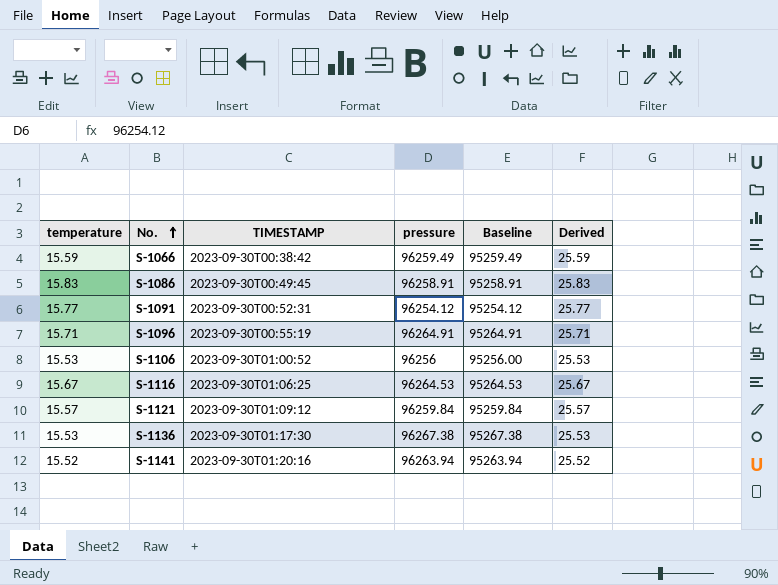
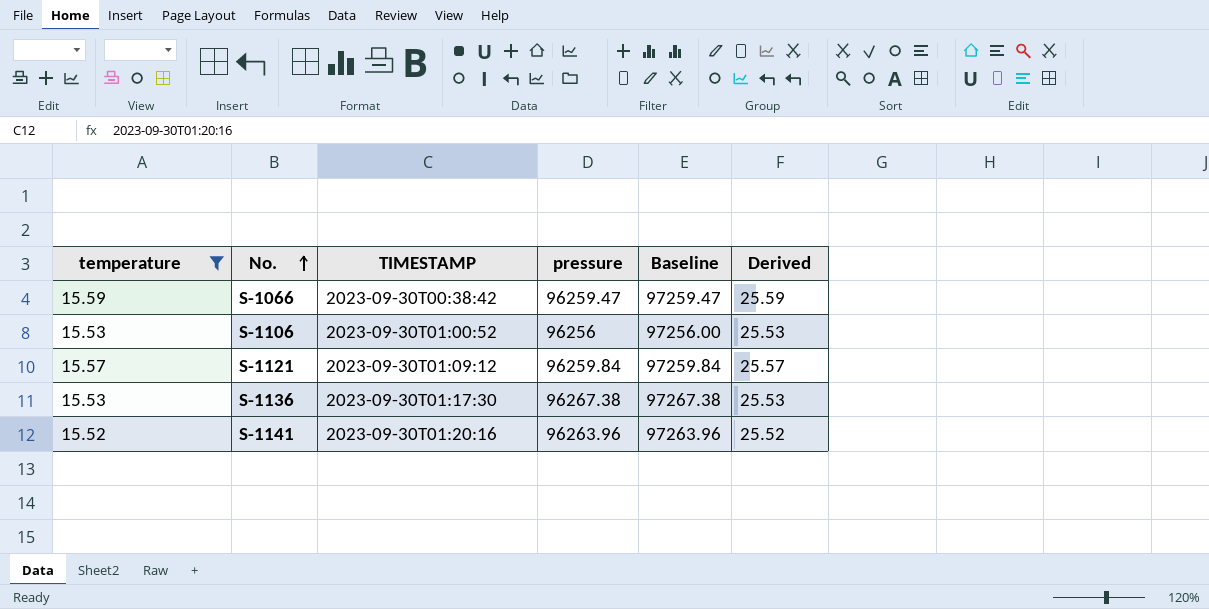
filter: none -> temperature <= 15.59
column Baseline | formula: [pressure] - 1000 -> [pressure] + 1000
S-1066 | pressure: 96259.49 -> 96259.47
S-1141 | pressure: 96263.94 -> 96263.96

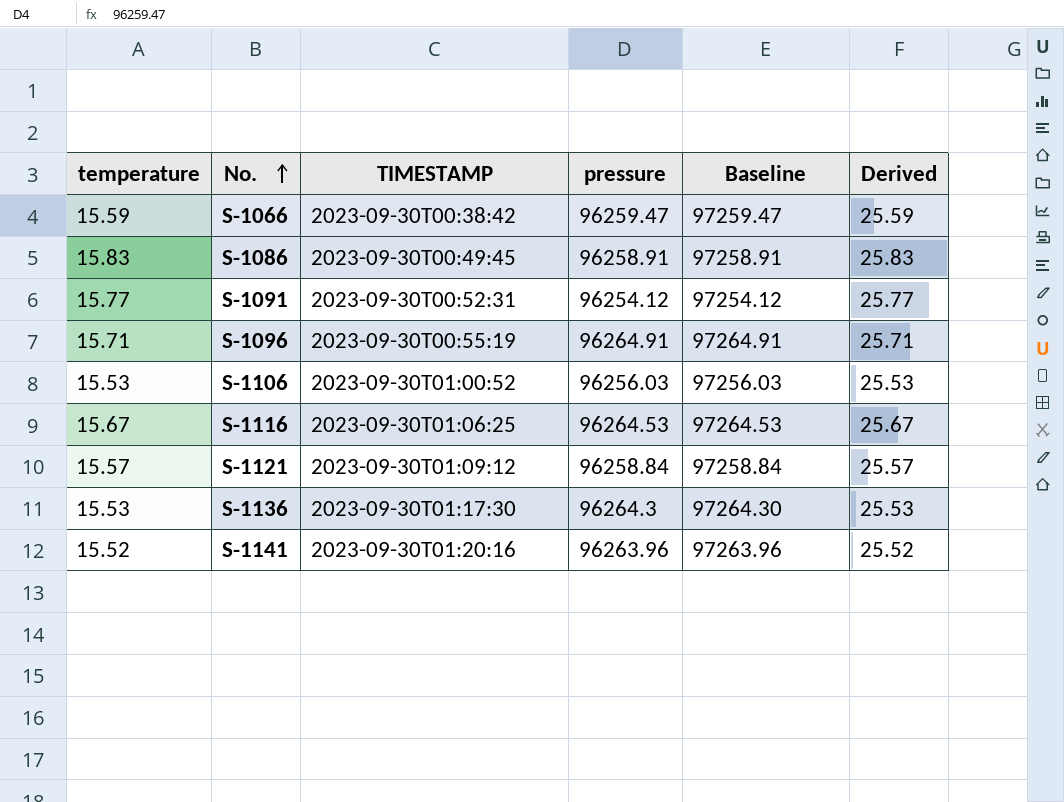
filter: temperature <= 15.59 -> none
S-1106 | pressure: 96256 -> 96256.03
S-1106 | Baseline: 97256.00 -> 97256.03
S-1121 | pressure: 96259.84 -> 96258.84
S-1121 | Baseline: 97259.84 -> 97258.84
S-1136 | pressure: 96267.38 -> 96264.3
S-1136 | Baseline: 97267.38 -> 97264.30

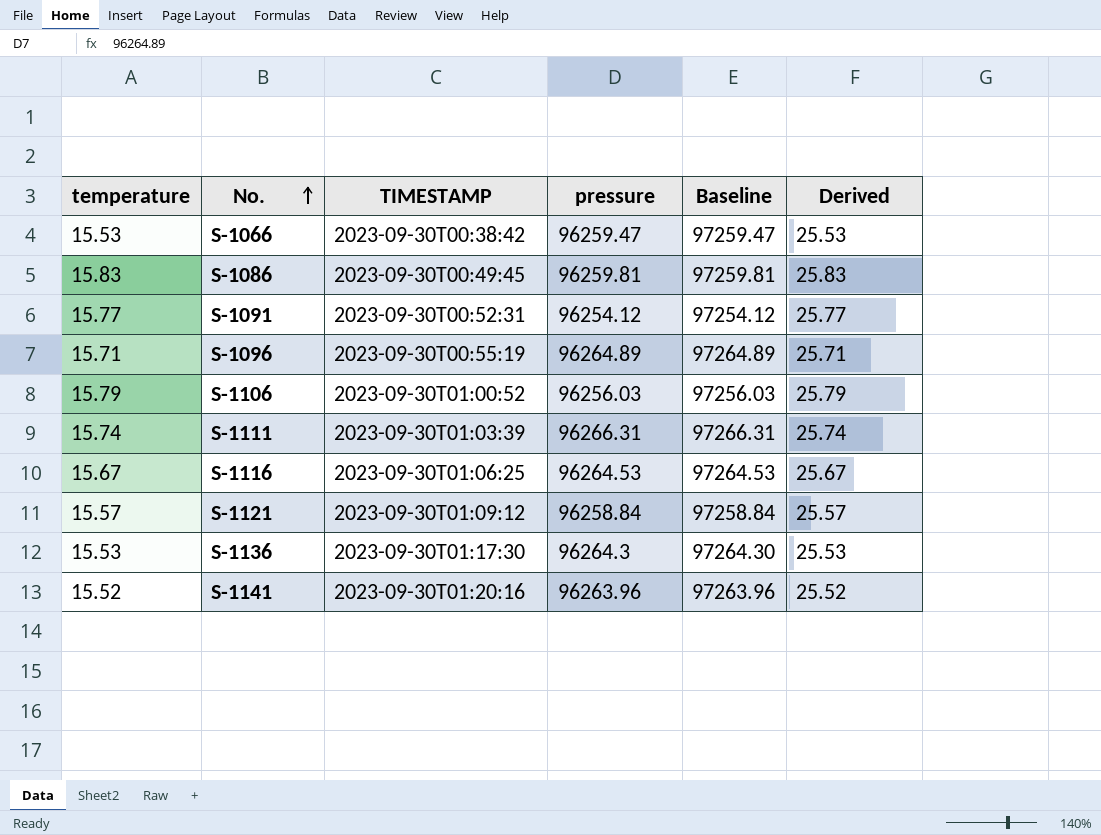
S-1066 | temperature: 15.59 -> 15.53
S-1066 | Derived: 25.59 -> 25.53
S-1086 | pressure: 96258.91 -> 96259.81
S-1086 | Baseline: 97258.91 -> 97259.81
S-1096 | pressure: 96264.91 -> 96264.89
S-1096 | Baseline: 97264.91 -> 97264.89
S-1106 | temperature: 15.53 -> 15.79
S-1106 | Derived: 25.53 -> 25.79
row S-1111: none -> 15.74 | 2023-09-30T01:03:39 | 96266.31 | 97266.31 | 25.74

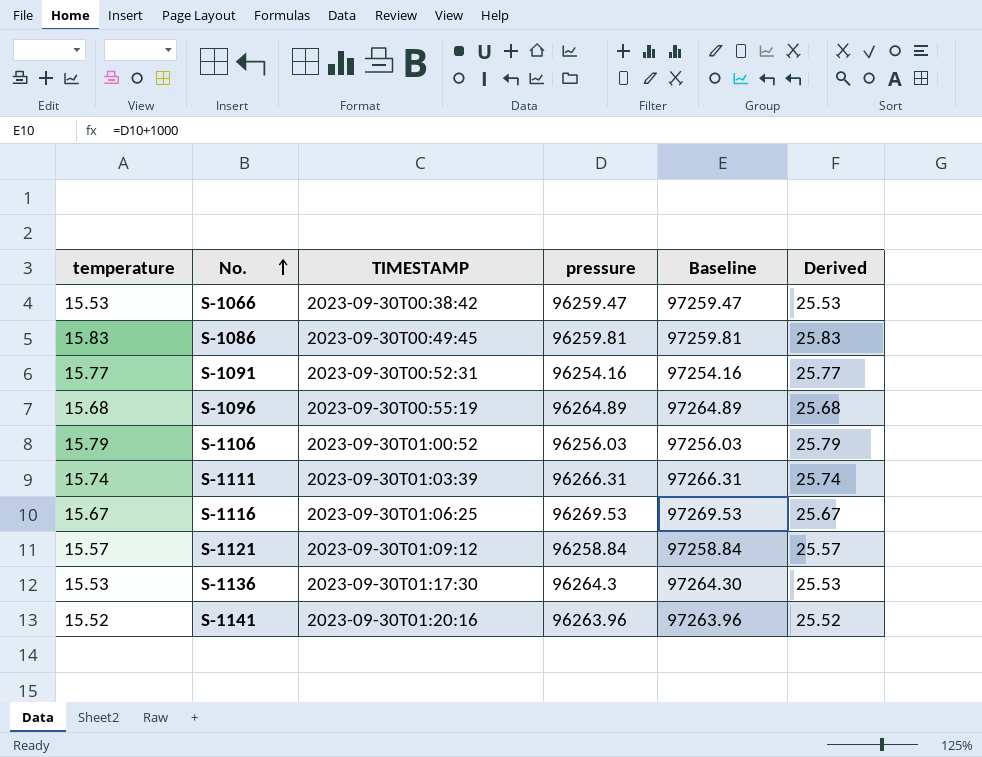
S-1091 | pressure: 96254.12 -> 96254.16
S-1091 | Baseline: 97254.12 -> 97254.16
S-1096 | temperature: 15.71 -> 15.68
S-1096 | Derived: 25.71 -> 25.68
S-1116 | pressure: 96264.53 -> 96269.53
S-1116 | Baseline: 97264.53 -> 97269.53

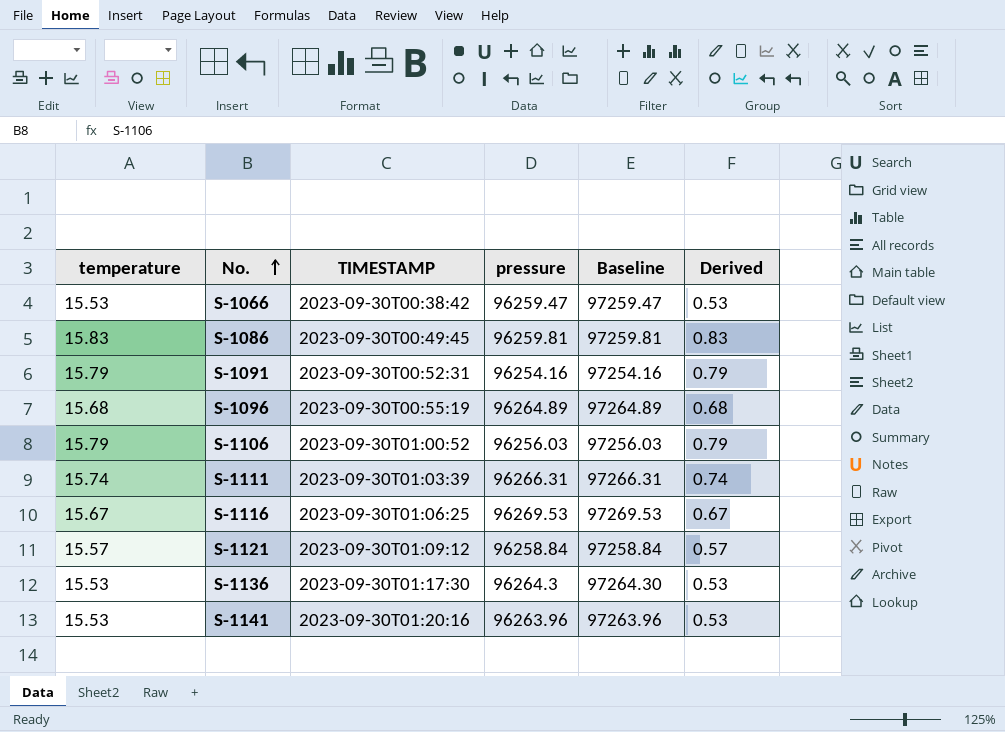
column Derived | formula: [temperature] + 10 -> [temperature] - 15
S-1091 | temperature: 15.77 -> 15.79
S-1141 | temperature: 15.52 -> 15.53

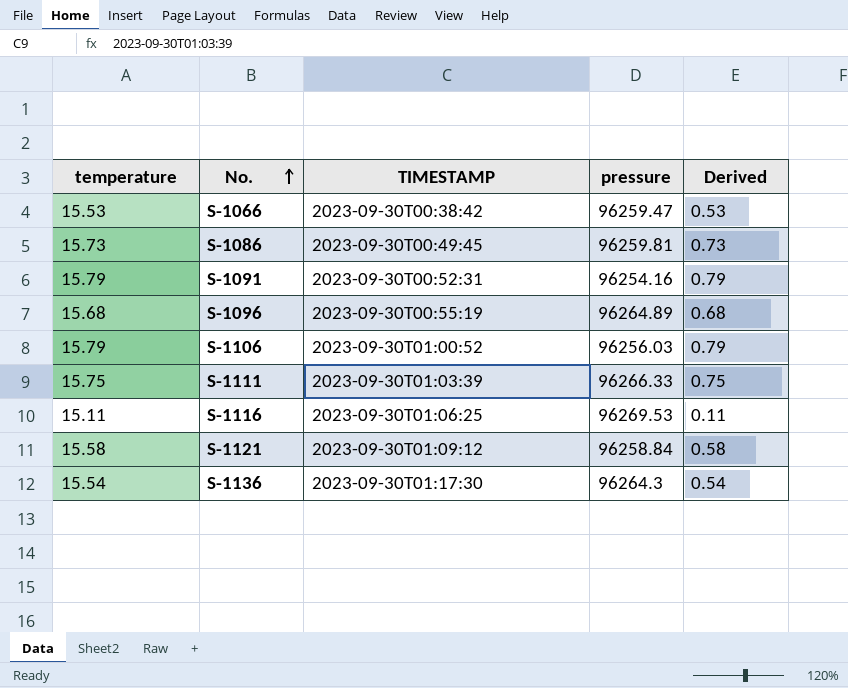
column Baseline | formula: [pressure] + 1000 -> none
row S-1141: 15.53 | 2023-09-30T01:20:16 | 96263.96 | 97263.96 | 0.53 -> none
S-1086 | temperature: 15.83 -> 15.73
S-1086 | Derived: 0.83 -> 0.73
S-1111 | temperature: 15.74 -> 15.75
S-1111 | pressure: 96266.31 -> 96266.33
S-1111 | Derived: 0.74 -> 0.75
S-1116 | temperature: 15.67 -> 15.11
S-1116 | Derived: 0.67 -> 0.11
S-1121 | temperature: 15.57 -> 15.58
S-1121 | Derived: 0.57 -> 0.58
S-1136 | temperature: 15.53 -> 15.54
S-1136 | Derived: 0.53 -> 0.54

